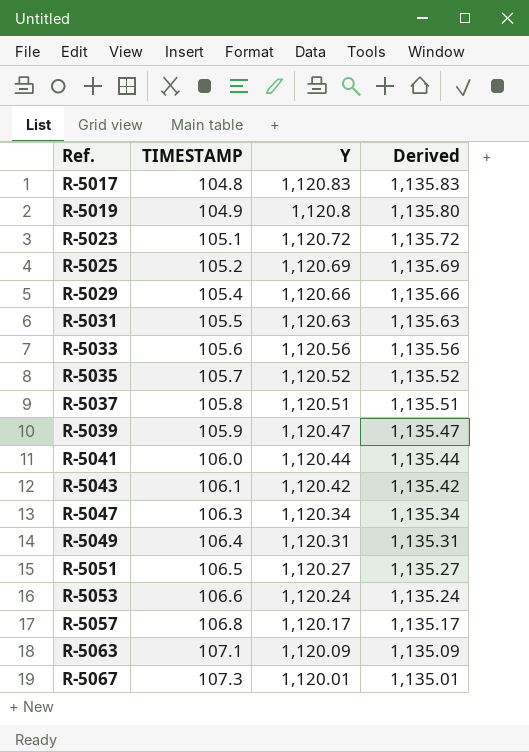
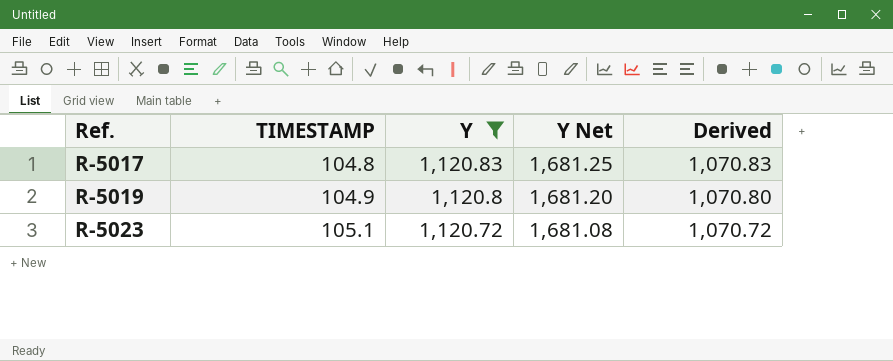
filter: none -> Y >= 1,120.72
column Y Net | formula: none -> [Y] * 1.5
column Derived | formula: [Y] + 15 -> [Y] - 50

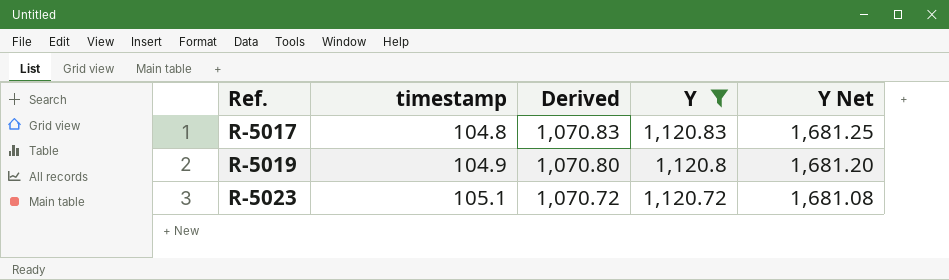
column name: TIMESTAMP -> timestamp
column Derived | position: 5 -> 3

